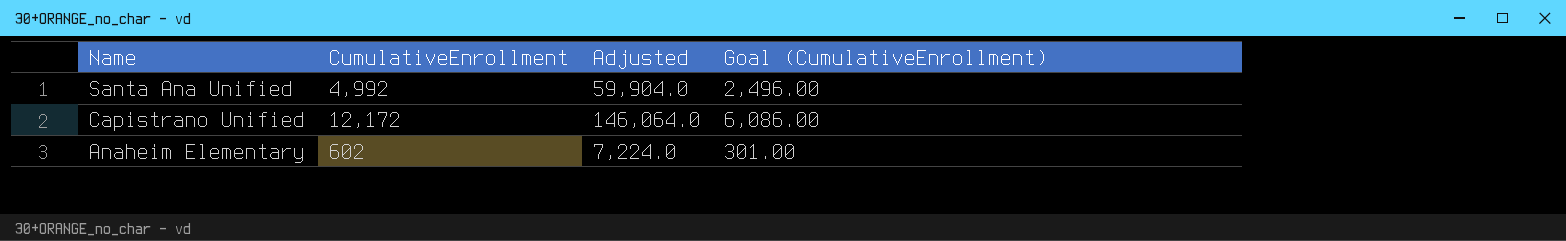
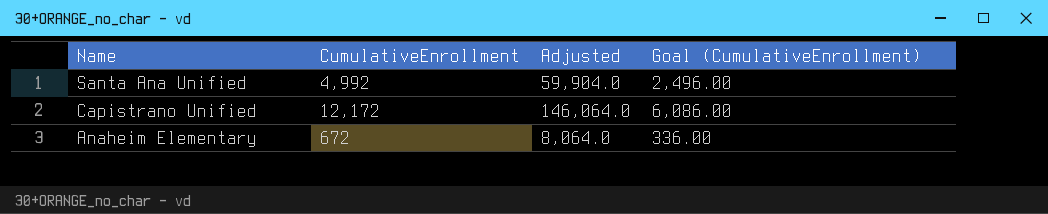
Anaheim Elementary | CumulativeEnrollment: 602 -> 672
Anaheim Elementary | Adjusted: 7,224.0 -> 8,064.0
Anaheim Elementary | Goal (CumulativeEnrollment): 301.00 -> 336.00

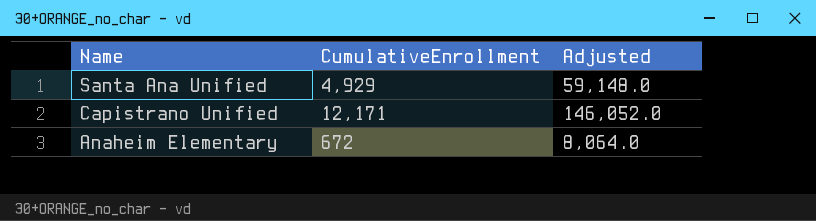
column Goal (CumulativeEnrollment) | formula: [CumulativeEnrollment] * 0.5 -> none
Santa Ana Unified | CumulativeEnrollment: 4,992 -> 4,929
Santa Ana Unified | Adjusted: 59,904.0 -> 59,148.0
Capistrano Unified | CumulativeEnrollment: 12,172 -> 12,171
Capistrano Unified | Adjusted: 146,064.0 -> 146,052.0

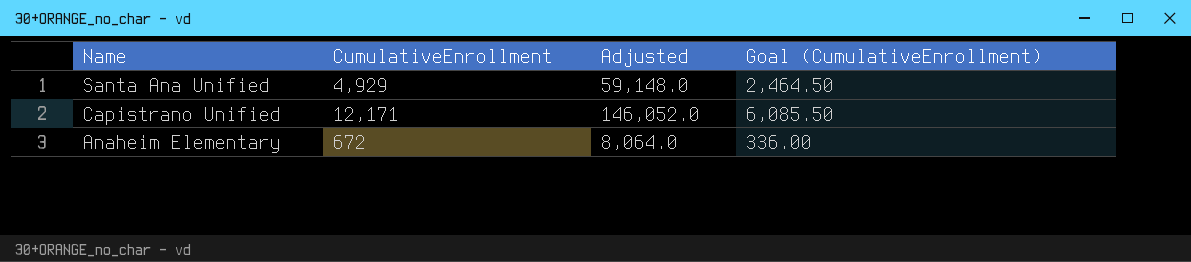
column Goal (CumulativeEnrollment) | formula: none -> [CumulativeEnrollment] * 0.5

